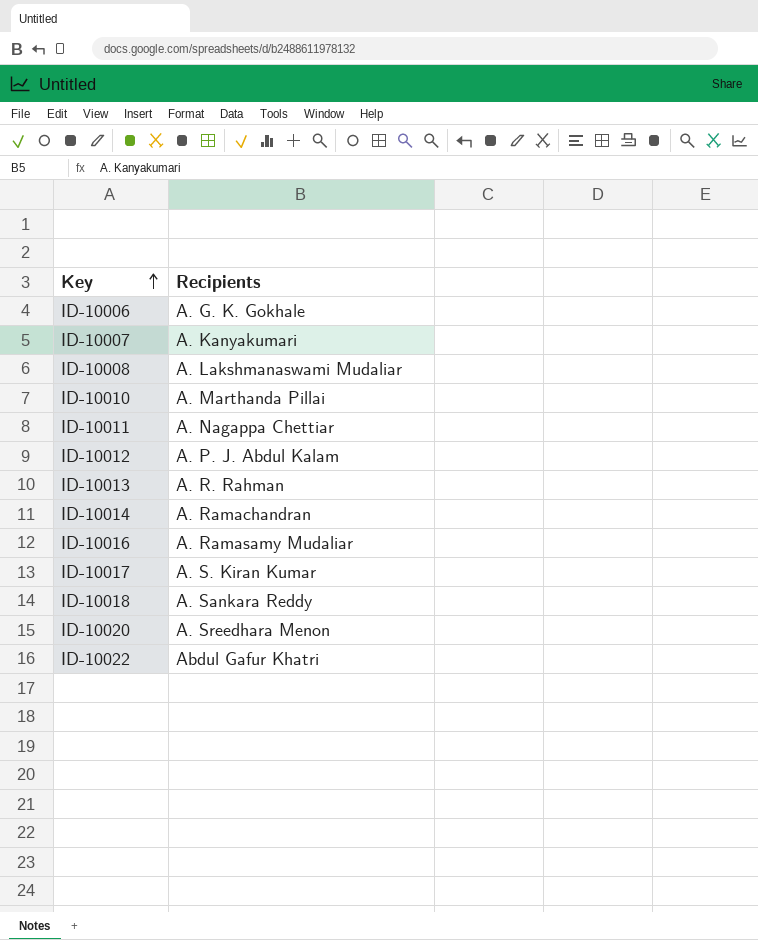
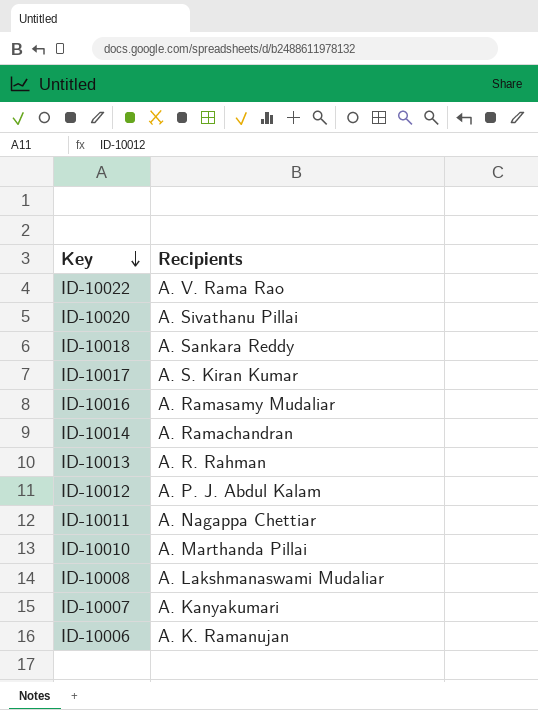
row order: Key ascending -> Key descending
ID-10022 | Recipients: Abdul Gafur Khatri -> A. V. Rama Rao
ID-10020 | Recipients: A. Sreedhara Menon -> A. Sivathanu Pillai
ID-10006 | Recipients: A. G. K. Gokhale -> A. K. Ramanujan

